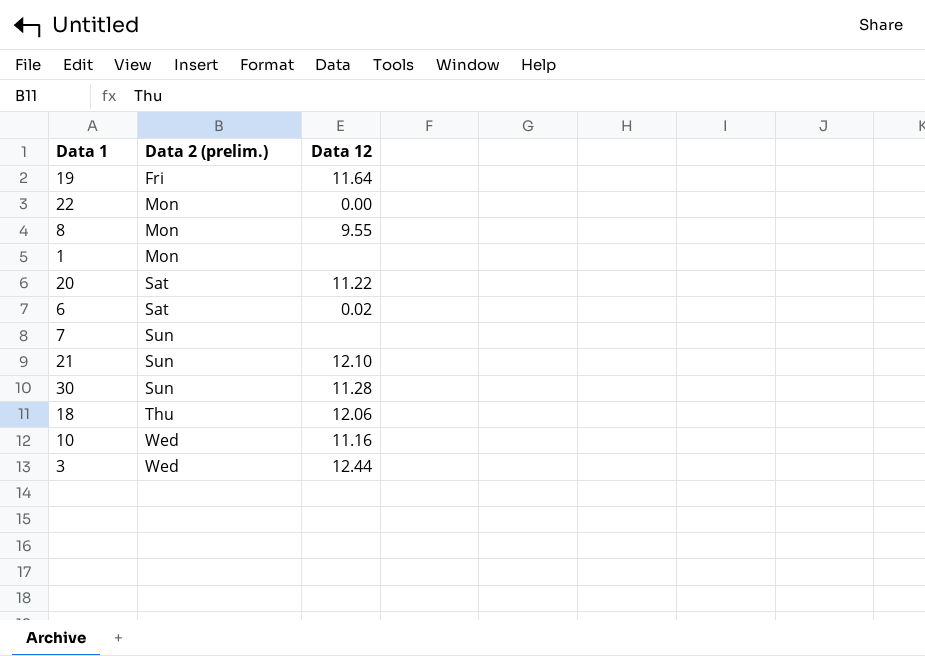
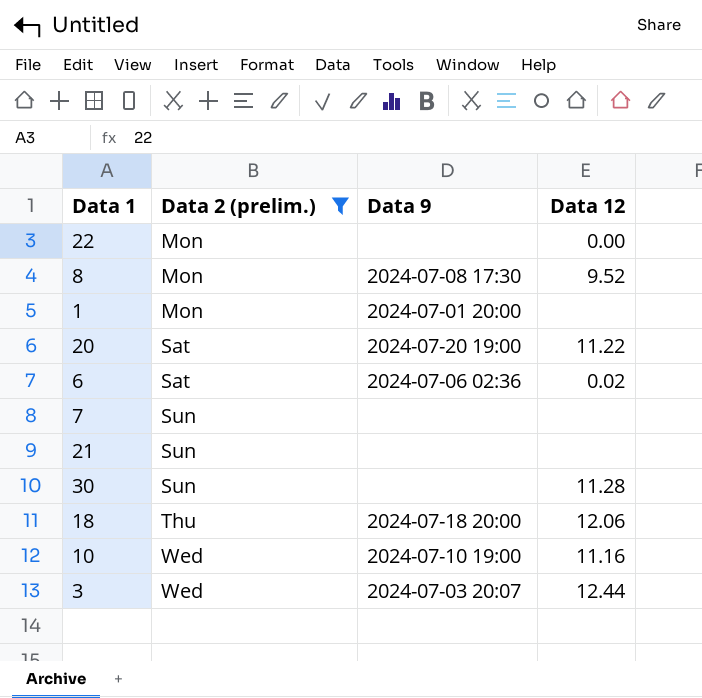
filter: none -> Data 2 (prelim.) != Fri
column Data 9 | position: none -> 3
8 | Data 12: 9.55 -> 9.52
21 | Data 12: 12.10 -> none

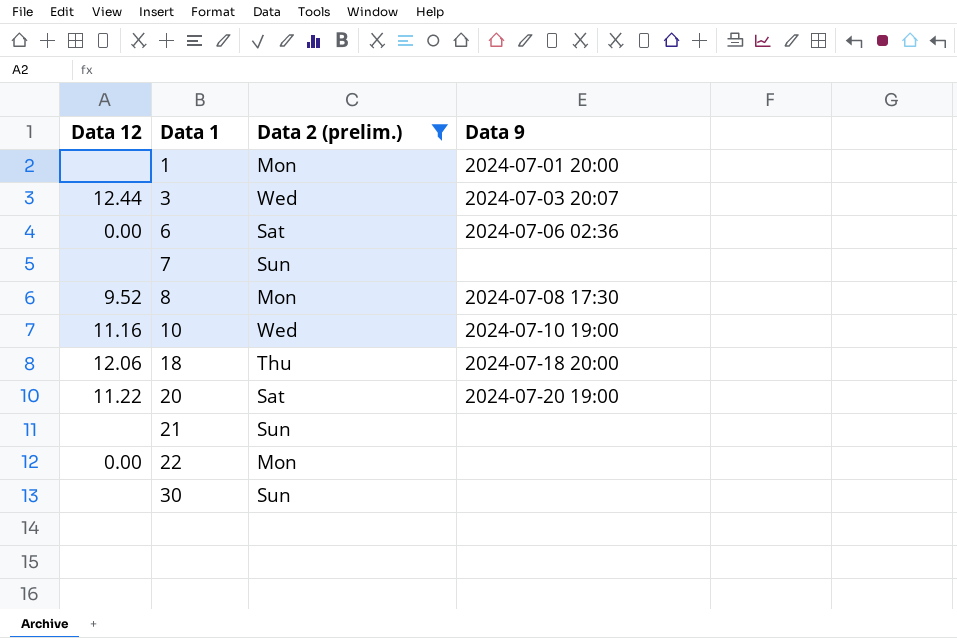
row order: Data 2 (prelim.) ascending -> Data 1 ascending
column Data 12 | position: 4 -> 1
6 | Data 12: 0.02 -> 0.00
30 | Data 12: 11.28 -> none

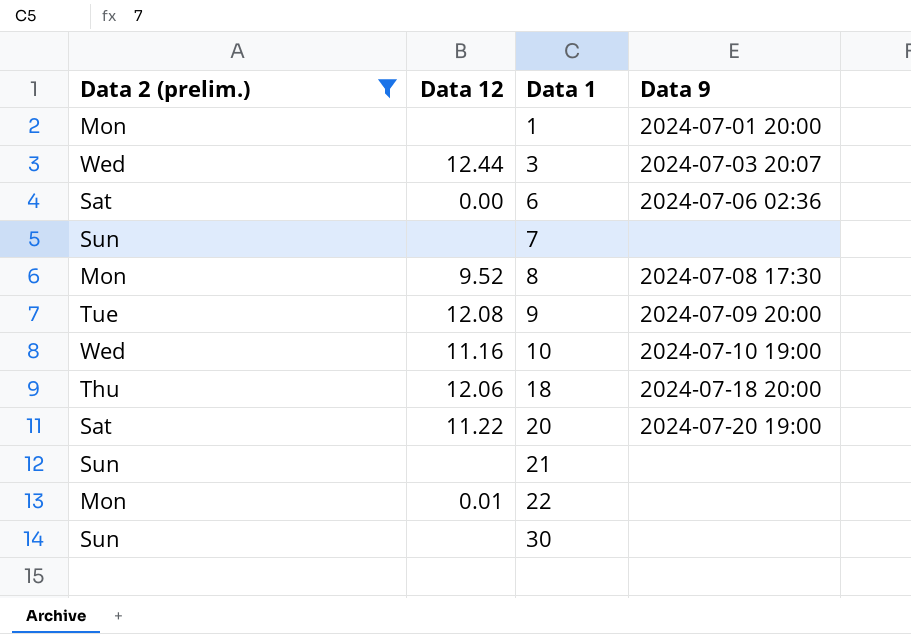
column Data 2 (prelim.) | position: 3 -> 1
row 9: none -> Tue | 12.08 | 2024-07-09 20:00
22 | Data 12: 0.00 -> 0.01

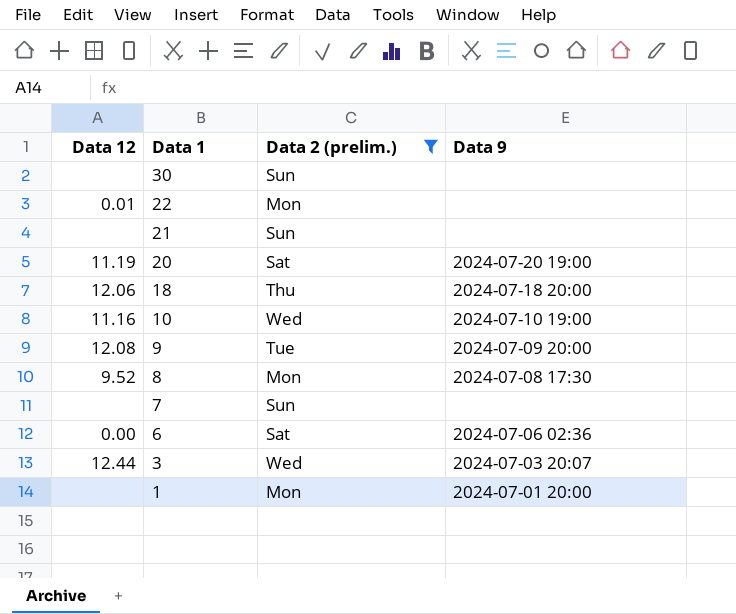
row order: Data 1 ascending -> Data 1 descending
column Data 2 (prelim.) | position: 1 -> 3
20 | Data 12: 11.22 -> 11.19

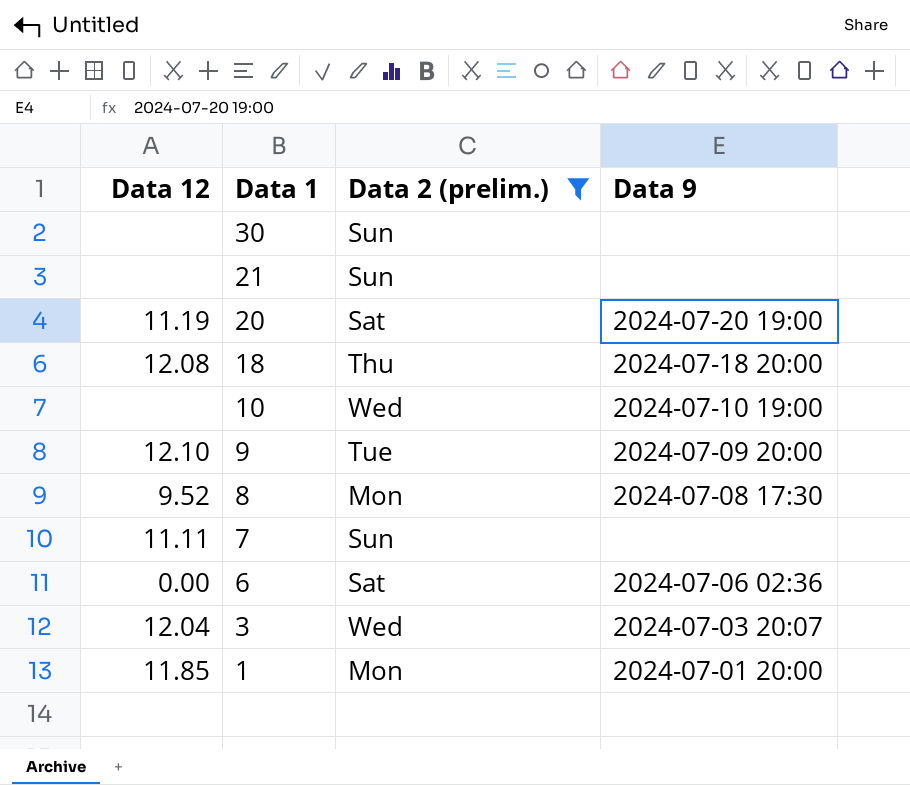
row 22: 0.01 | Mon | none -> none
18 | Data 12: 12.06 -> 12.08
10 | Data 12: 11.16 -> none
9 | Data 12: 12.08 -> 12.10
7 | Data 12: none -> 11.11
3 | Data 12: 12.44 -> 12.04
1 | Data 12: none -> 11.85

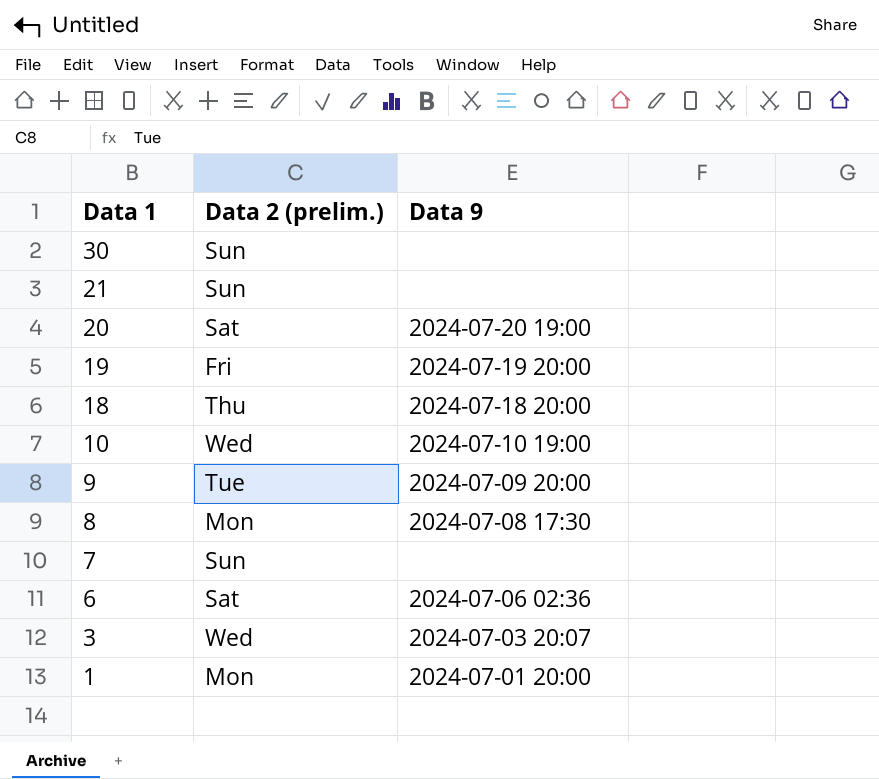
filter: Data 2 (prelim.) != Fri -> none
column Data 12 | position: 1 -> none

